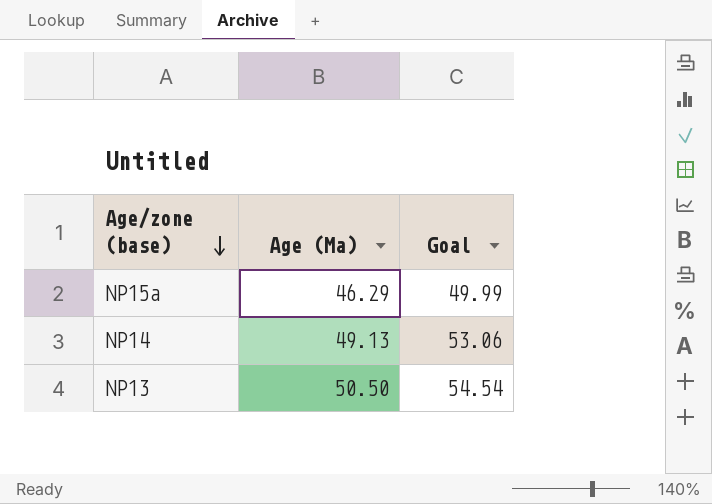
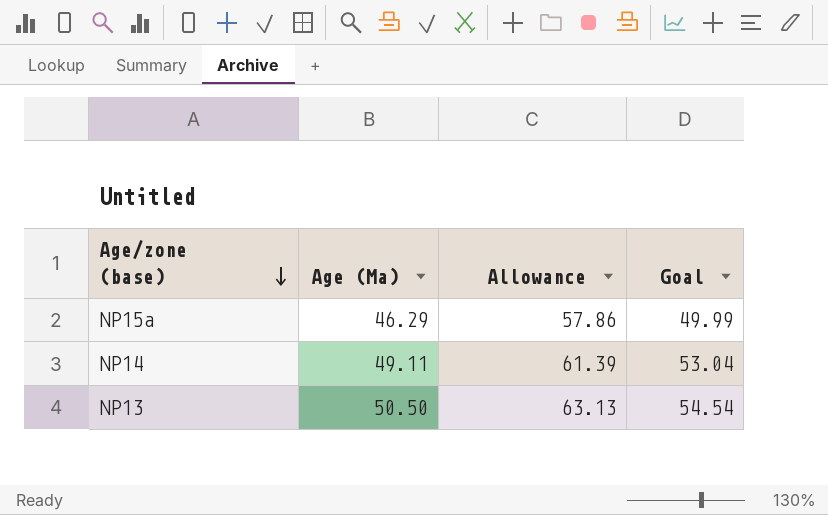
column Allowance | formula: none -> [Age (Ma)] * 1.25
NP14 | Age (Ma): 49.13 -> 49.11
NP14 | Goal: 53.06 -> 53.04

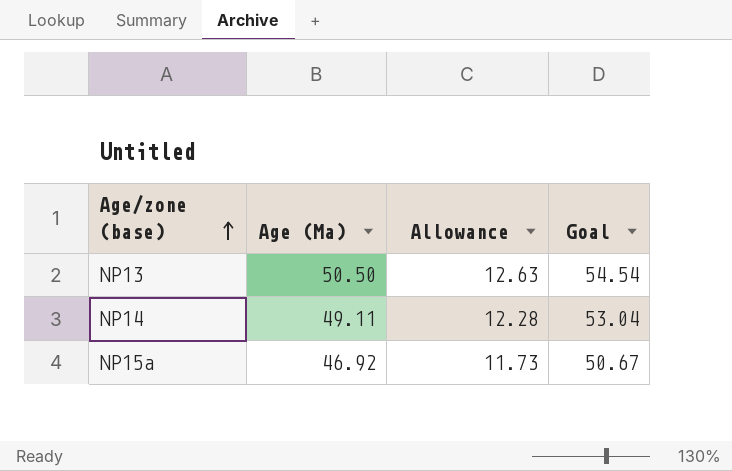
row order: Age/zone (base) descending -> Age/zone (base) ascending
column Allowance | formula: [Age (Ma)] * 1.25 -> [Age (Ma)] * 0.25
NP15a | Age (Ma): 46.29 -> 46.92
NP15a | Goal: 49.99 -> 50.67

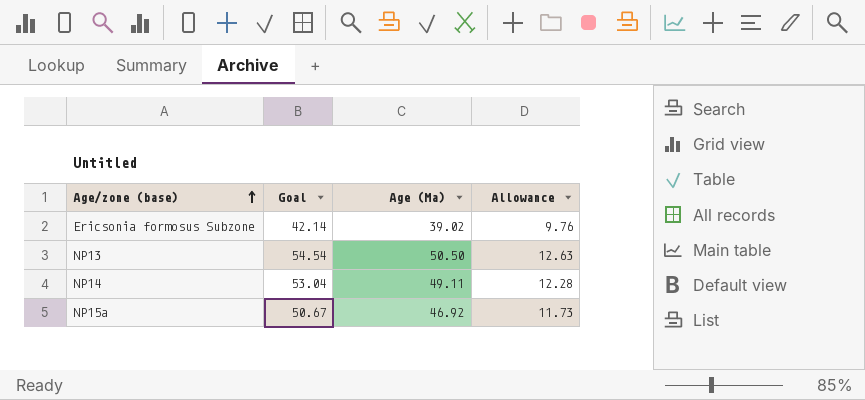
column Goal | position: 4 -> 2
row Ericsonia formosus Subzone: none -> 42.14 | 39.02 | 9.76

